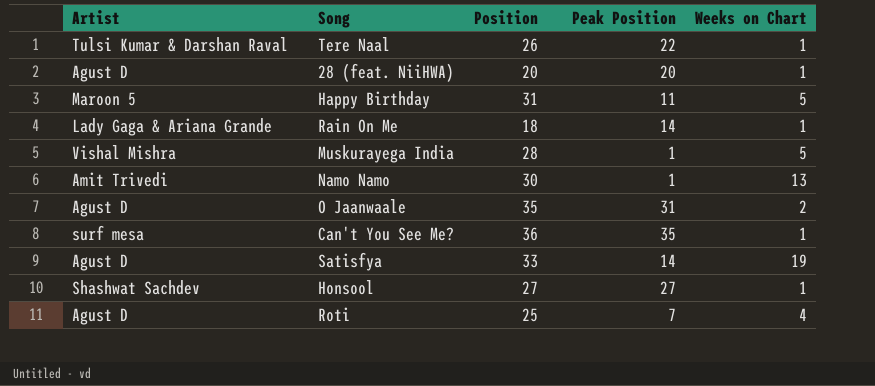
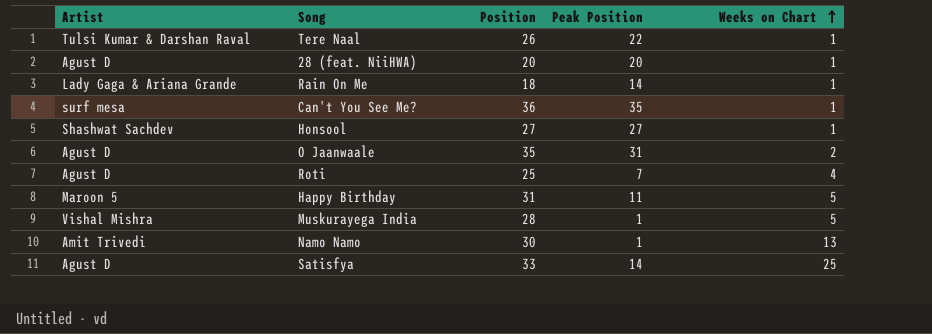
row order: none -> Weeks on Chart ascending
Satisfya | Weeks on Chart: 19 -> 25

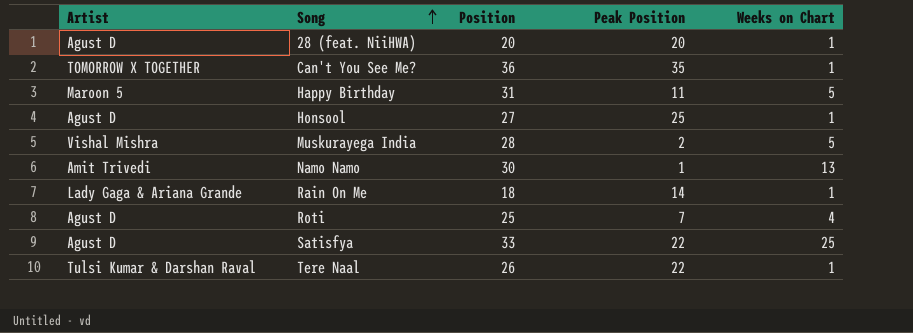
row order: Weeks on Chart ascending -> Song ascending
row O Jaanwaale: Agust D | 35 | 31 | 2 -> none
Can't You See Me? | Artist: surf mesa -> TOMORROW X TOGETHER
Honsool | Artist: Shashwat Sachdev -> Agust D
Honsool | Peak Position: 27 -> 25
Muskurayega India | Peak Position: 1 -> 2
Satisfya | Peak Position: 14 -> 22

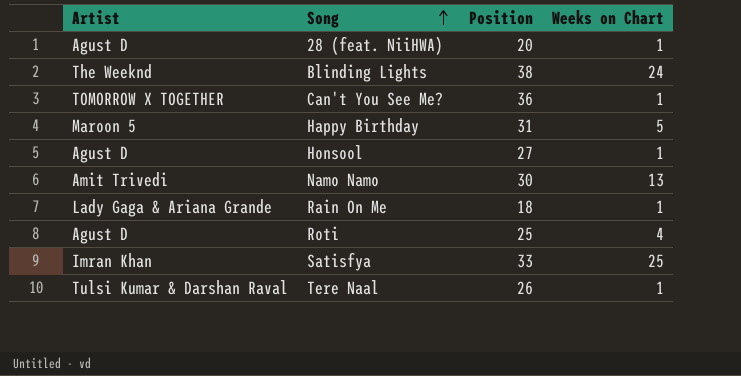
column Peak Position | position: 4 -> none
row Muskurayega India: Vishal Mishra | 28 | 2 | 5 -> none
row Blinding Lights: none -> The Weeknd | 38 | 24
Satisfya | Artist: Agust D -> Imran Khan

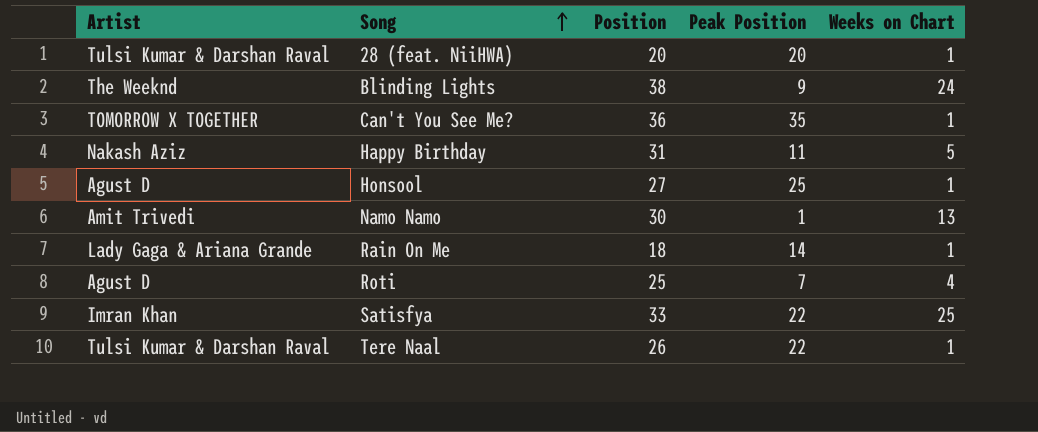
column Peak Position | position: none -> 4
28 (feat. NiiHWA) | Artist: Agust D -> Tulsi Kumar & Darshan Raval
Happy Birthday | Artist: Maroon 5 -> Nakash Aziz

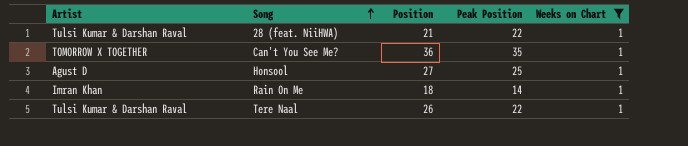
filter: none -> Weeks on Chart = 1
28 (feat. NiiHWA) | Position: 20 -> 21
28 (feat. NiiHWA) | Peak Position: 20 -> 22
Rain On Me | Artist: Lady Gaga & Ariana Grande -> Imran Khan

